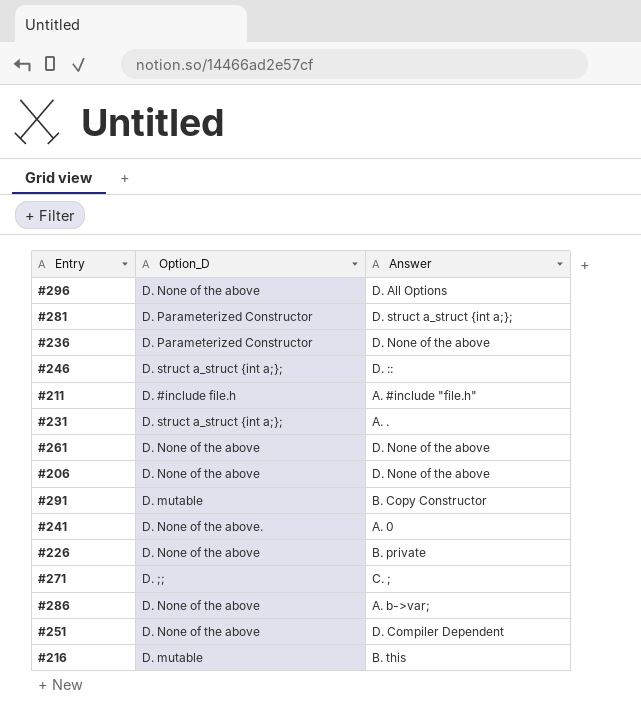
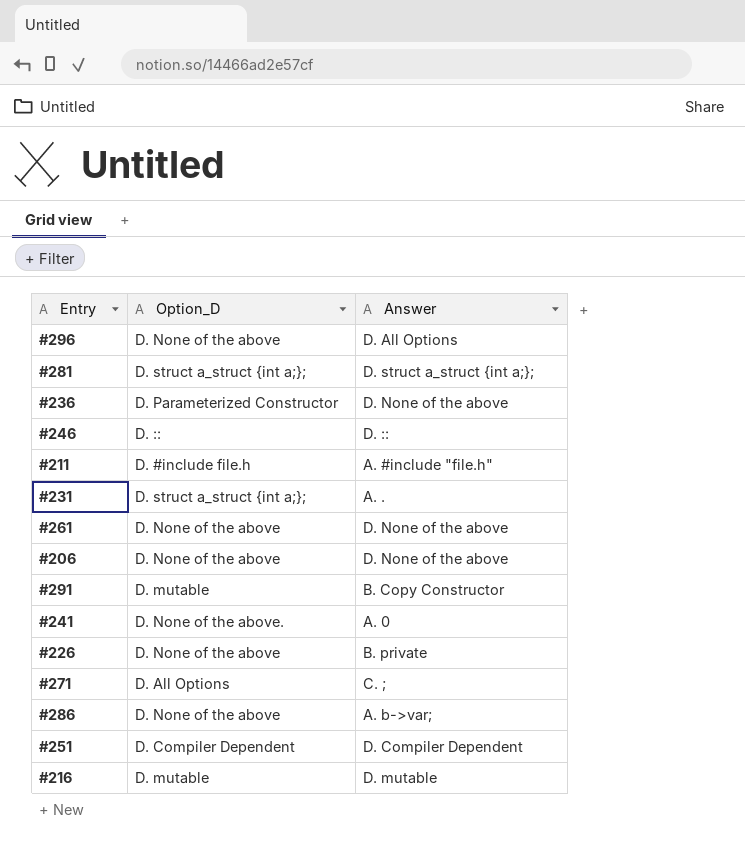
#281 | Option_D: D. Parameterized Constructor -> D. struct a_struct {int a;};
#246 | Option_D: D. struct a_struct {int a;}; -> D. ::
#271 | Option_D: D. ;; -> D. All Options
#251 | Option_D: D. None of the above -> D. Compiler Dependent
#216 | Answer: B. this -> D. mutable

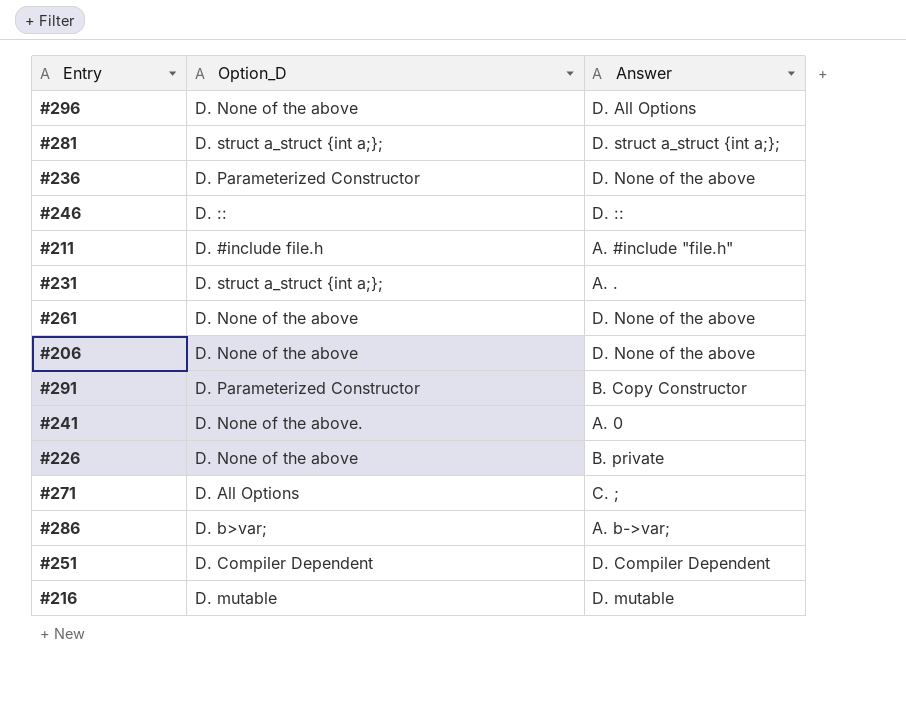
#291 | Option_D: D. mutable -> D. Parameterized Constructor
#286 | Option_D: D. None of the above -> D. b>var;

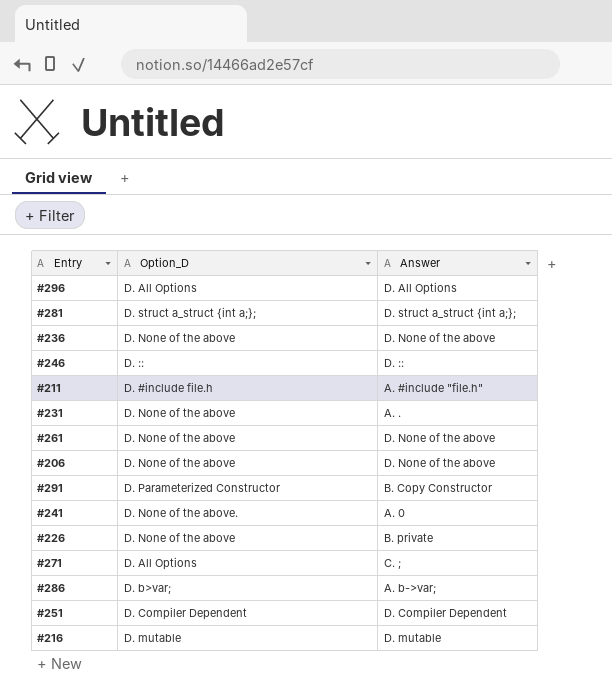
#296 | Option_D: D. None of the above -> D. All Options
#236 | Option_D: D. Parameterized Constructor -> D. None of the above
#231 | Option_D: D. struct a_struct {int a;}; -> D. None of the above

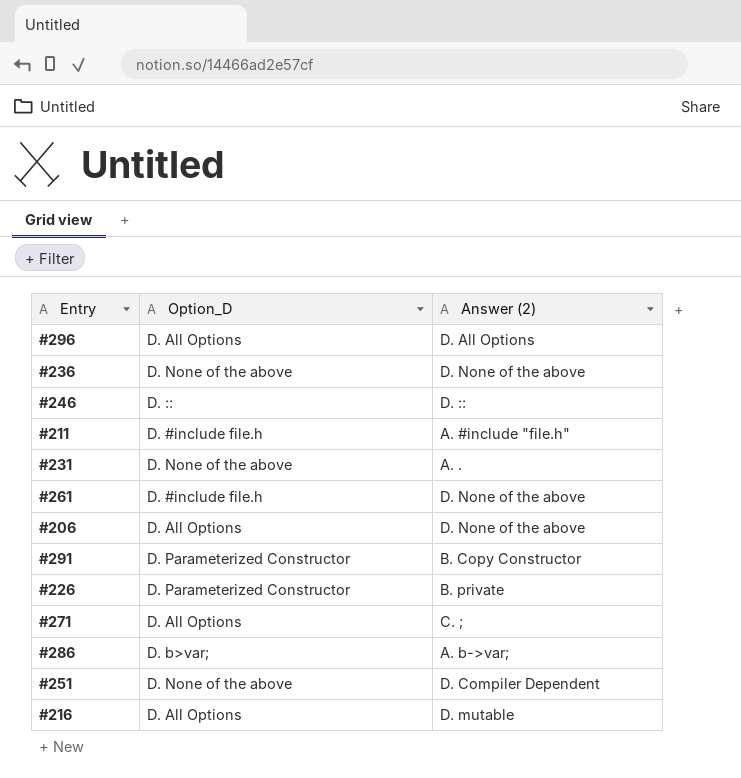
column name: Answer -> Answer (2)
row #281: D. struct a_struct {int a;}; | D. struct a_struct {int a;}; -> none
row #241: D. None of the above. | A. 0 -> none
#261 | Option_D: D. None of the above -> D. #include file.h
#206 | Option_D: D. None of the above -> D. All Options
#226 | Option_D: D. None of the above -> D. Parameterized Constructor
#251 | Option_D: D. Compiler Dependent -> D. None of the above
#216 | Option_D: D. mutable -> D. All Options

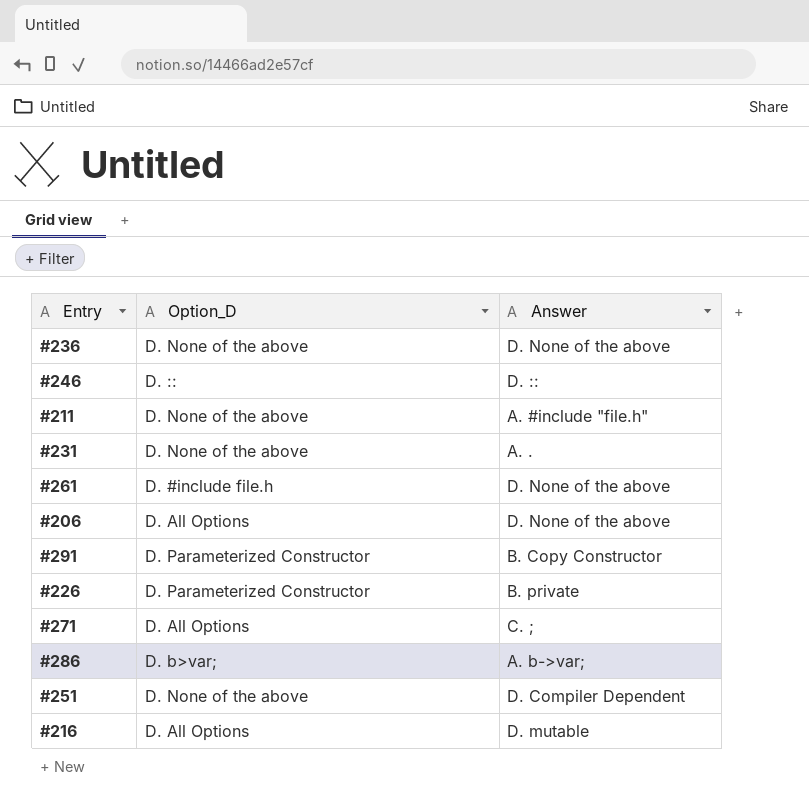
column name: Answer (2) -> Answer
row #296: D. All Options | D. All Options -> none
#211 | Option_D: D. #include file.h -> D. None of the above

